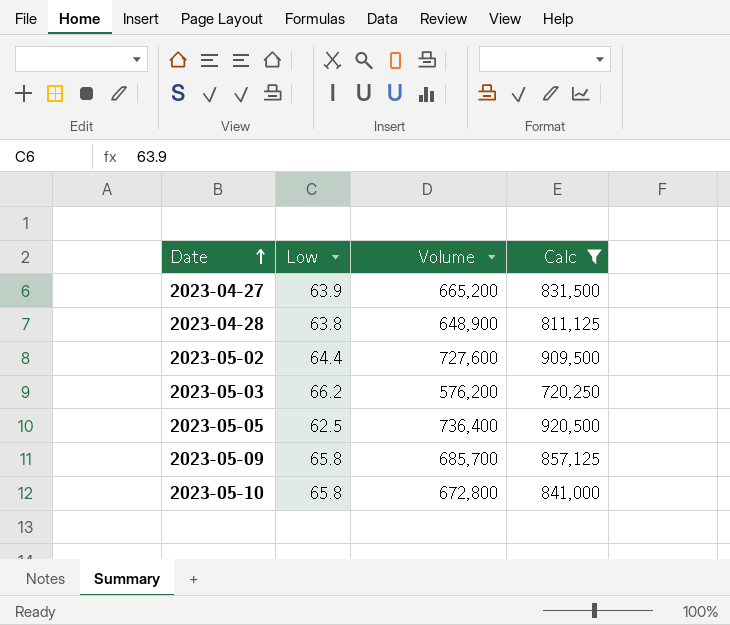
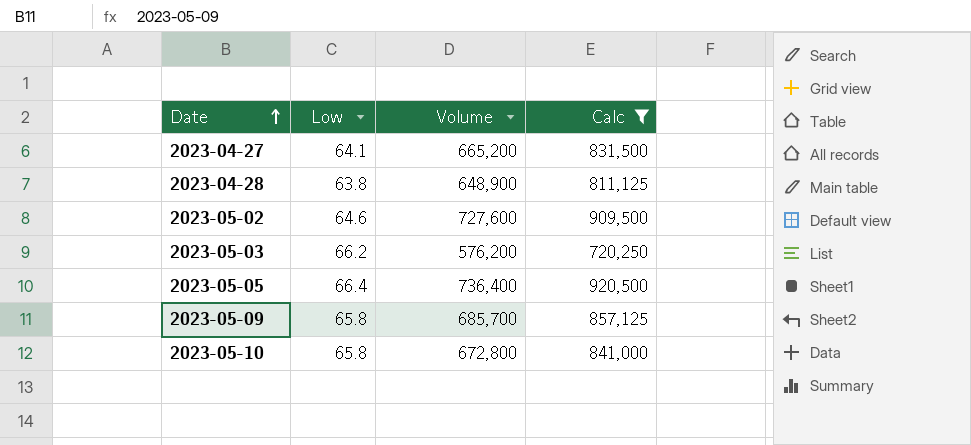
2023-04-27 | Low: 63.9 -> 64.1
2023-05-02 | Low: 64.4 -> 64.6
2023-05-05 | Low: 62.5 -> 66.4

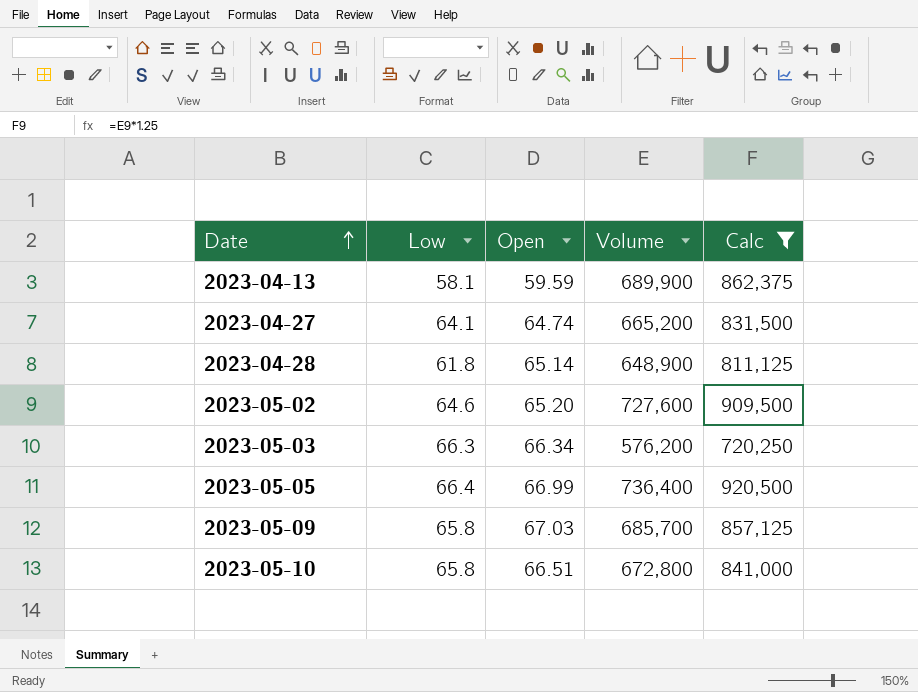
column Open | position: none -> 3
row 2023-04-13: none -> 58.1 | 59.59 | 689,900 | 862,375
2023-04-28 | Low: 63.8 -> 61.8
2023-05-03 | Low: 66.2 -> 66.3

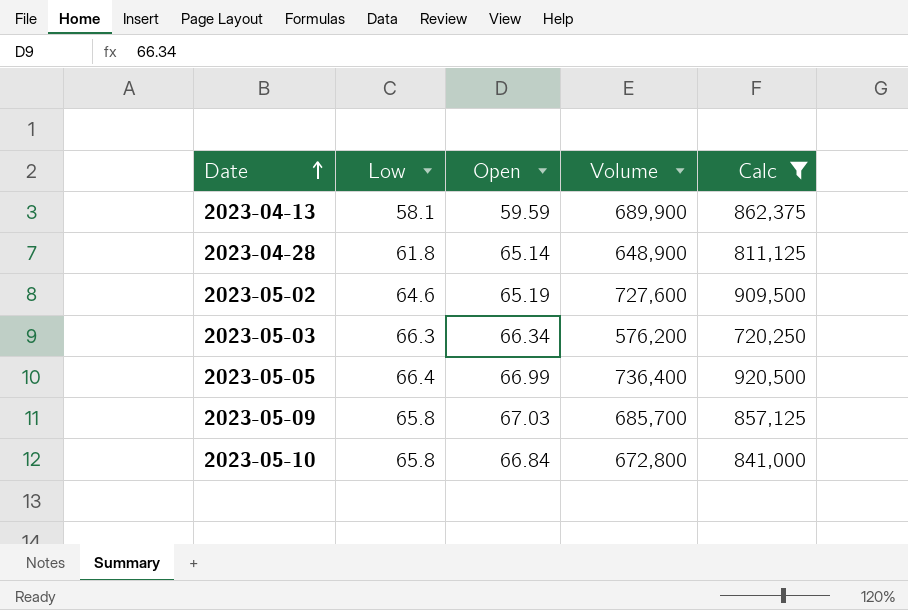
row 2023-04-27: 64.1 | 64.74 | 665,200 | 831,500 -> none
2023-05-02 | Open: 65.20 -> 65.19
2023-05-10 | Open: 66.51 -> 66.84

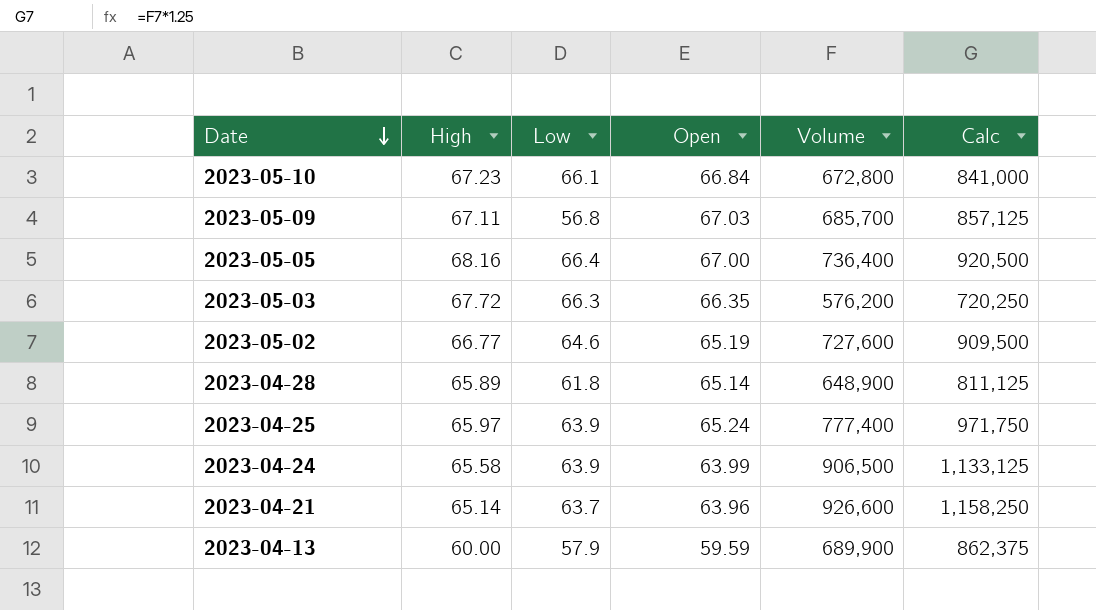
filter: Calc <= 920,500 -> none
row order: Date ascending -> Date descending
column High | position: none -> 2
2023-05-10 | Low: 65.8 -> 66.1
2023-05-09 | Low: 65.8 -> 56.8
2023-05-05 | Open: 66.99 -> 67.00
2023-05-03 | Open: 66.34 -> 66.35
2023-04-13 | Low: 58.1 -> 57.9

